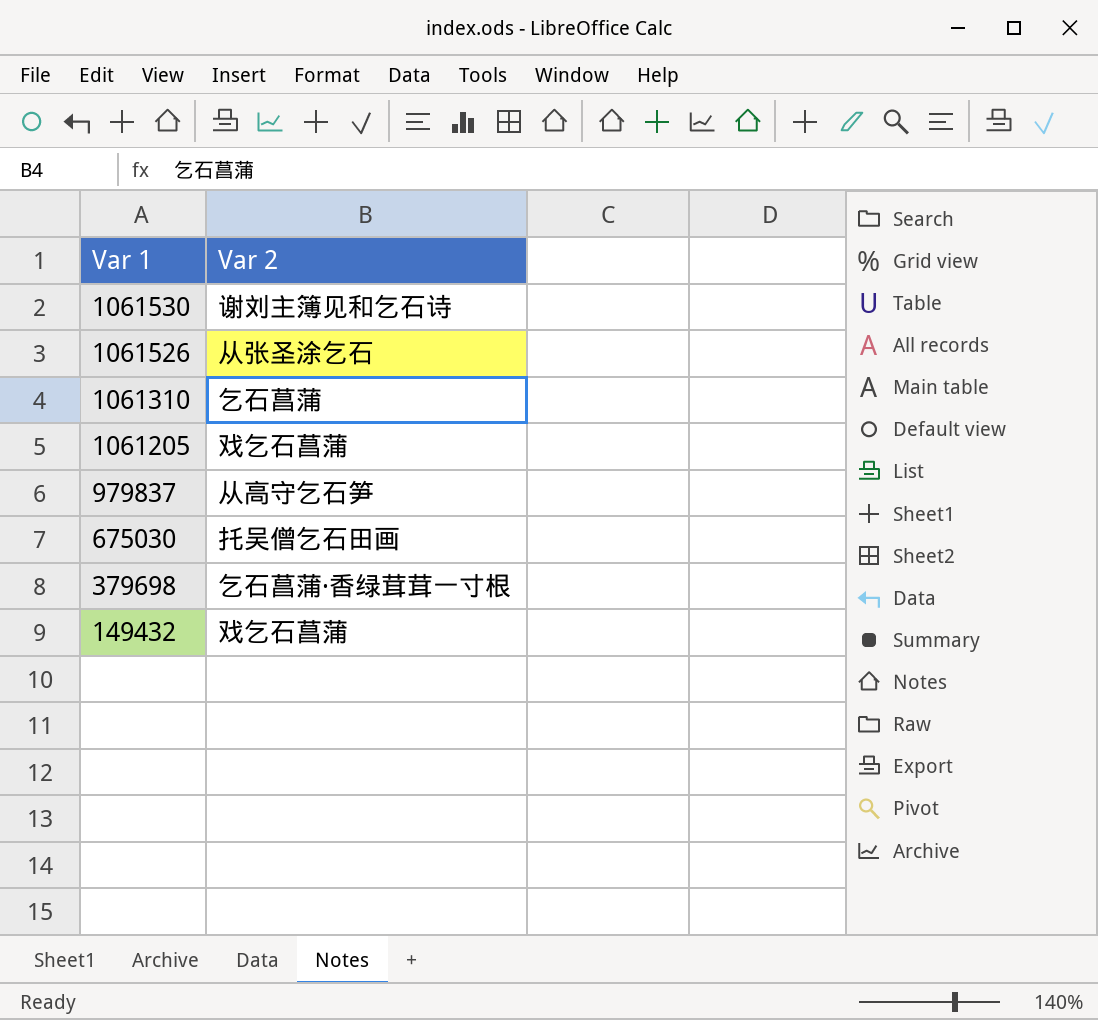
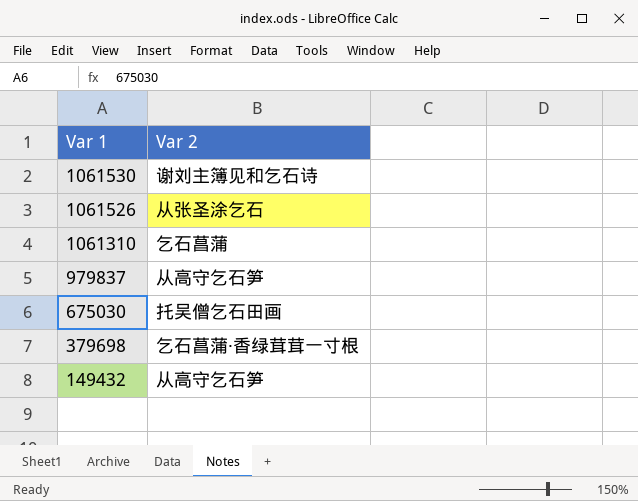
row 1061205: 戏乞石菖蒲 -> none
149432 | Var 2: 戏乞石菖蒲 -> 从高守乞石笋

